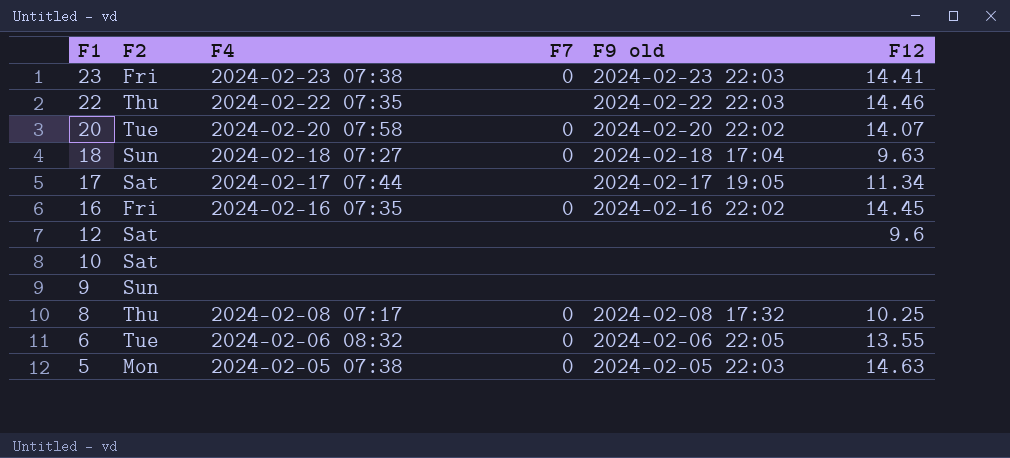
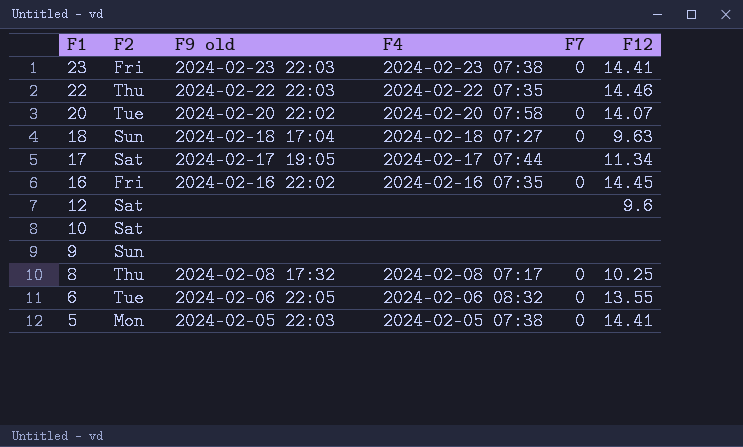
column F9 old | position: 5 -> 3
5 | F12: 14.63 -> 14.41

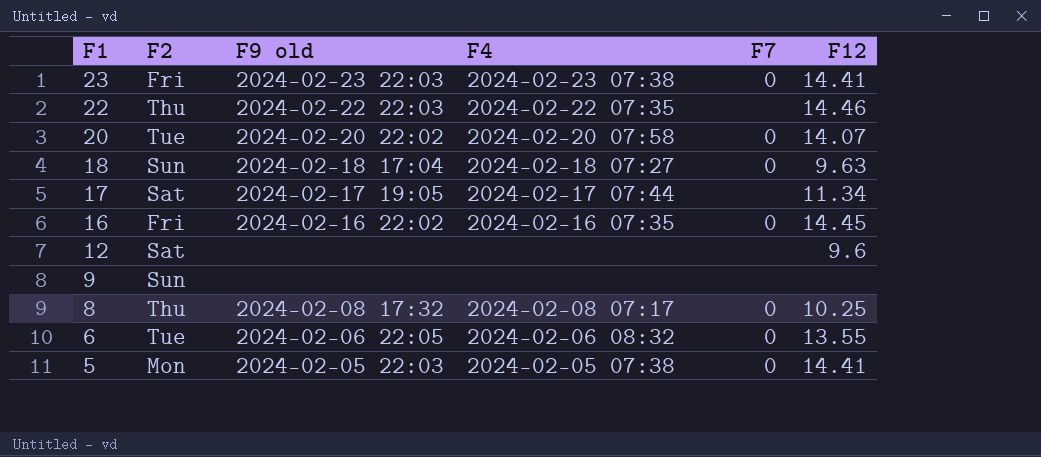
row 10: Sat | none | none | none | none -> none

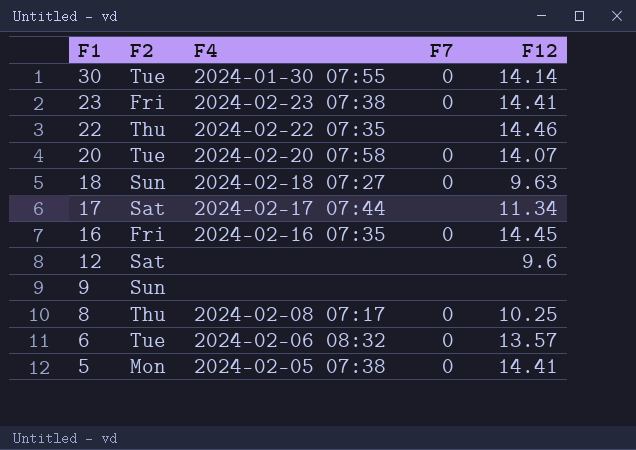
column F9 old | position: 3 -> none
row 30: none -> Tue | 2024-01-30 07:55 | 0 | 14.14
6 | F12: 13.55 -> 13.57

